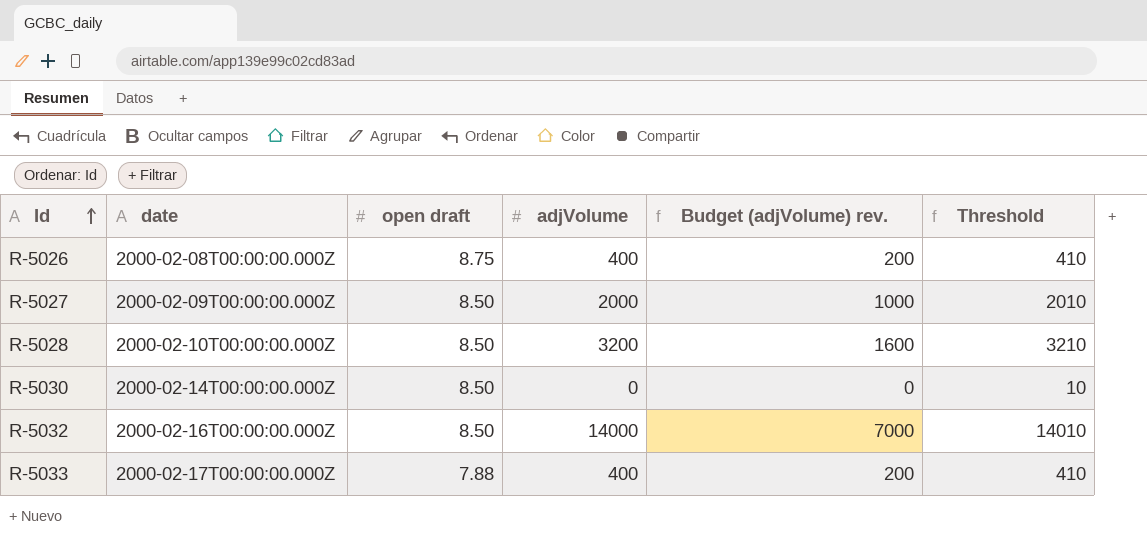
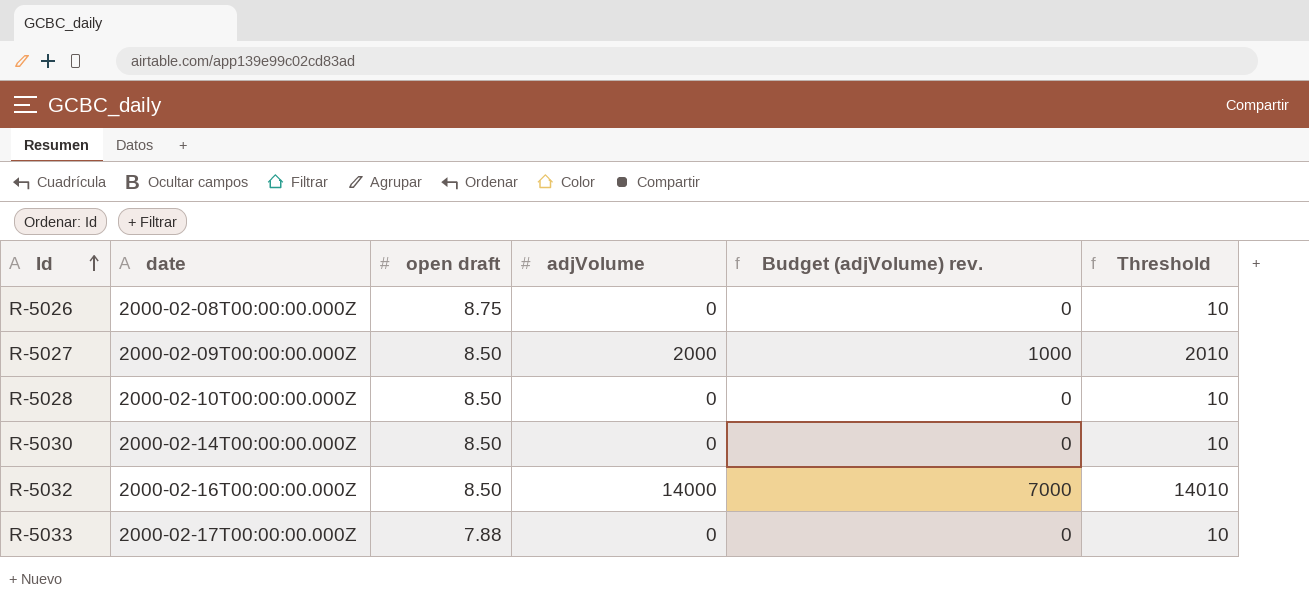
R-5026 | adjVolume: 400 -> 0
R-5026 | Budget (adjVolume) rev.: 200 -> 0
R-5026 | Threshold: 410 -> 10
R-5028 | adjVolume: 3200 -> 0
R-5028 | Budget (adjVolume) rev.: 1600 -> 0
R-5028 | Threshold: 3210 -> 10
R-5033 | adjVolume: 400 -> 0
R-5033 | Budget (adjVolume) rev.: 200 -> 0
R-5033 | Threshold: 410 -> 10

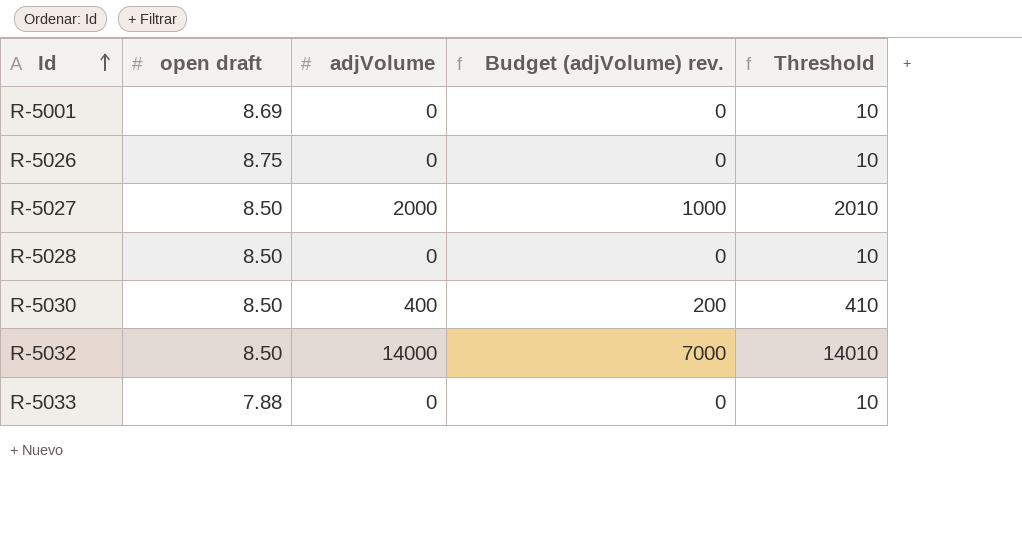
column date | position: 2 -> none
row R-5001: none -> 8.69 | 0 | 0 | 10
R-5030 | adjVolume: 0 -> 400
R-5030 | Budget (adjVolume) rev.: 0 -> 200
R-5030 | Threshold: 10 -> 410

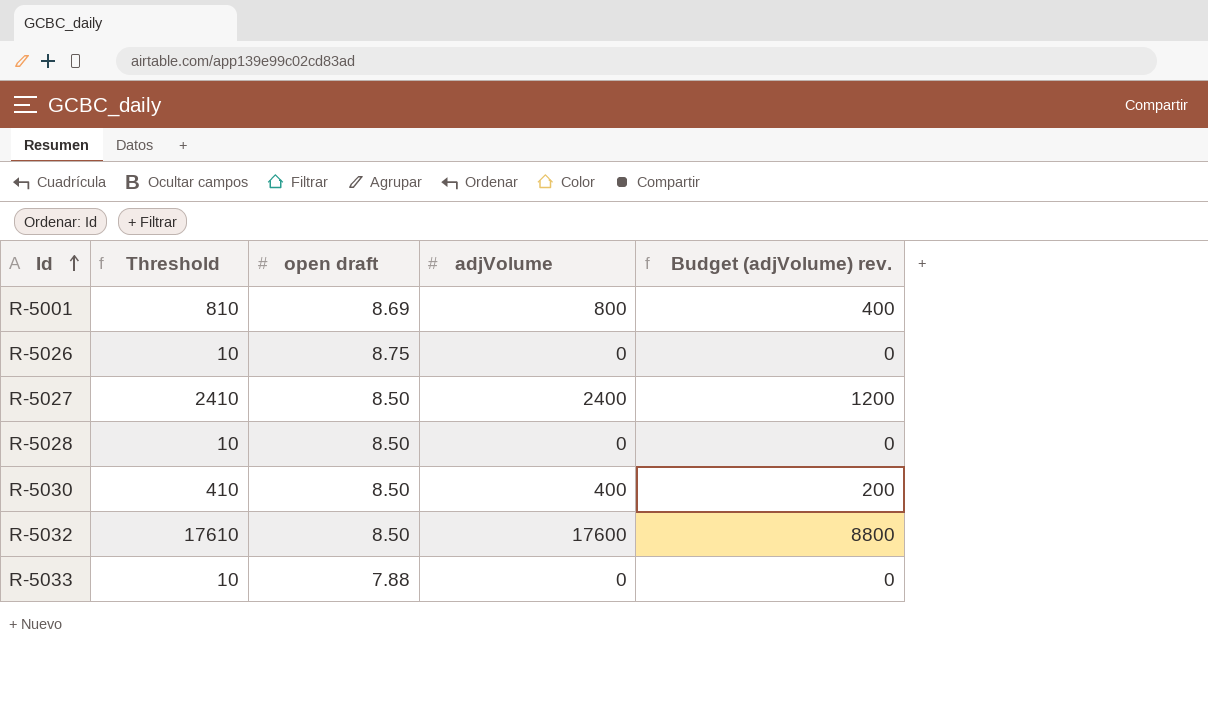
column Threshold | position: 5 -> 2
R-5001 | Threshold: 10 -> 810
R-5001 | adjVolume: 0 -> 800
R-5001 | Budget (adjVolume) rev.: 0 -> 400
R-5027 | Threshold: 2010 -> 2410
R-5027 | adjVolume: 2000 -> 2400
R-5027 | Budget (adjVolume) rev.: 1000 -> 1200
R-5032 | Threshold: 14010 -> 17610
R-5032 | adjVolume: 14000 -> 17600
R-5032 | Budget (adjVolume) rev.: 7000 -> 8800

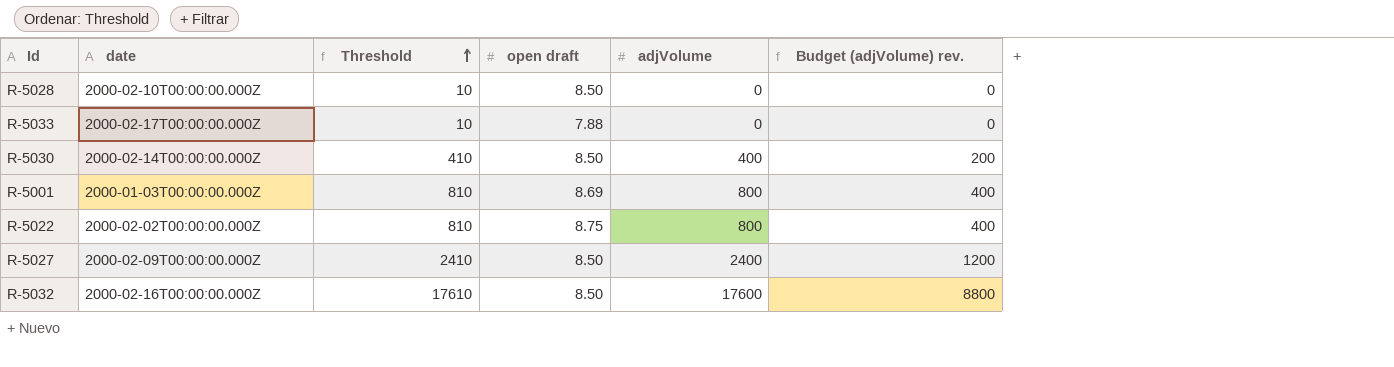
row order: Id ascending -> Threshold ascending
column date | position: none -> 2
row R-5026: 10 | 8.75 | 0 | 0 -> none
row R-5022: none -> 2000-02-02T00:00:00.000Z | 810 | 8.75 | 800 | 400

